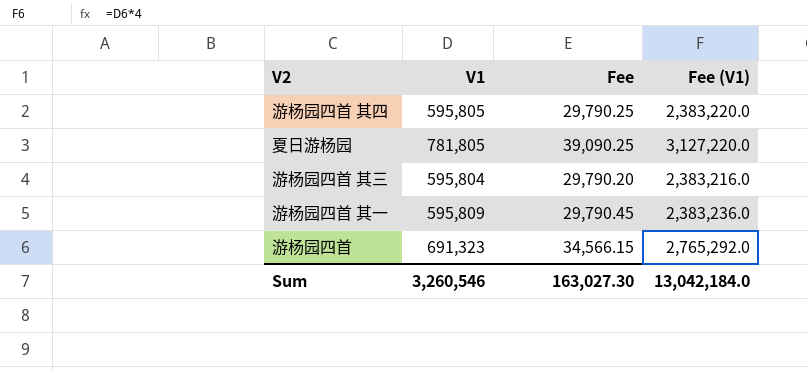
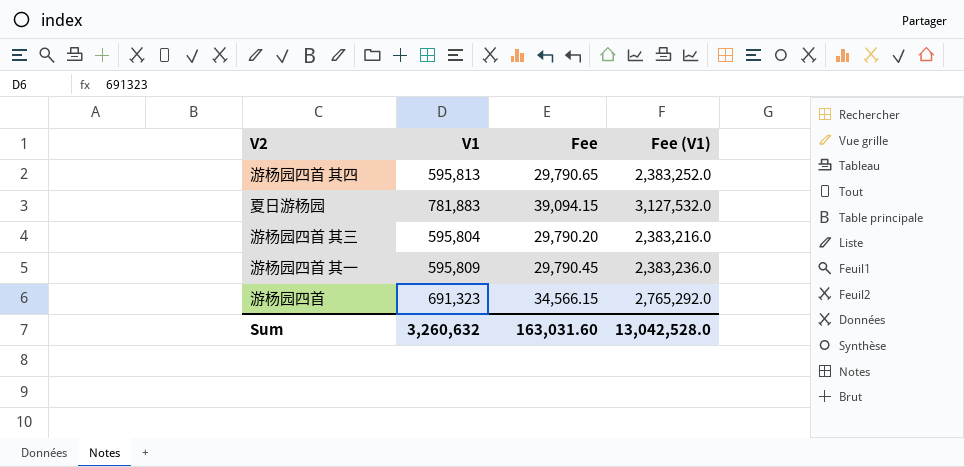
游杨园四首 其四 | V1: 595,805 -> 595,813
游杨园四首 其四 | Fee: 29,790.25 -> 29,790.65
游杨园四首 其四 | Fee (V1): 2,383,220.0 -> 2,383,252.0
夏日游杨园 | V1: 781,805 -> 781,883
夏日游杨园 | Fee: 39,090.25 -> 39,094.15
夏日游杨园 | Fee (V1): 3,127,220.0 -> 3,127,532.0
Sum | V1: 3,260,546 -> 3,260,632
Sum | Fee: 163,027.30 -> 163,031.60
Sum | Fee (V1): 13,042,184.0 -> 13,042,528.0

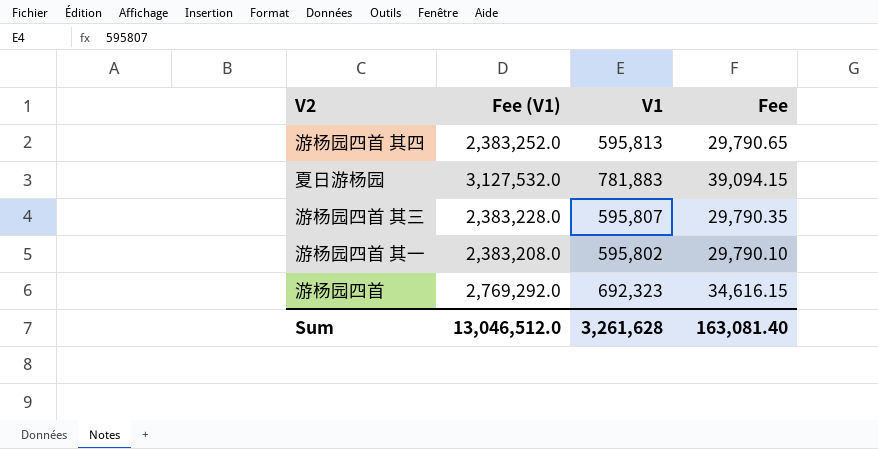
column Fee (V1) | position: 4 -> 2
游杨园四首 其三 | Fee (V1): 2,383,216.0 -> 2,383,228.0
游杨园四首 其三 | V1: 595,804 -> 595,807
游杨园四首 其三 | Fee: 29,790.20 -> 29,790.35
游杨园四首 其一 | Fee (V1): 2,383,236.0 -> 2,383,208.0
游杨园四首 其一 | V1: 595,809 -> 595,802
游杨园四首 其一 | Fee: 29,790.45 -> 29,790.10
游杨园四首 | Fee (V1): 2,765,292.0 -> 2,769,292.0
游杨园四首 | V1: 691,323 -> 692,323
游杨园四首 | Fee: 34,566.15 -> 34,616.15
Sum | Fee (V1): 13,042,528.0 -> 13,046,512.0
Sum | V1: 3,260,632 -> 3,261,628
Sum | Fee: 163,031.60 -> 163,081.40

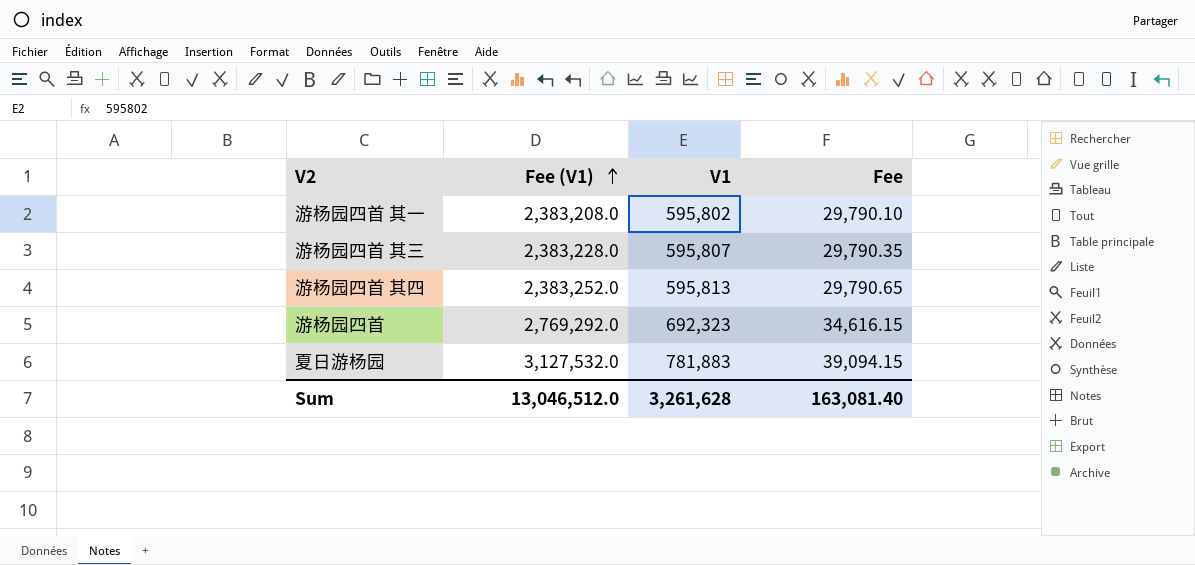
row order: none -> Fee (V1) ascending

